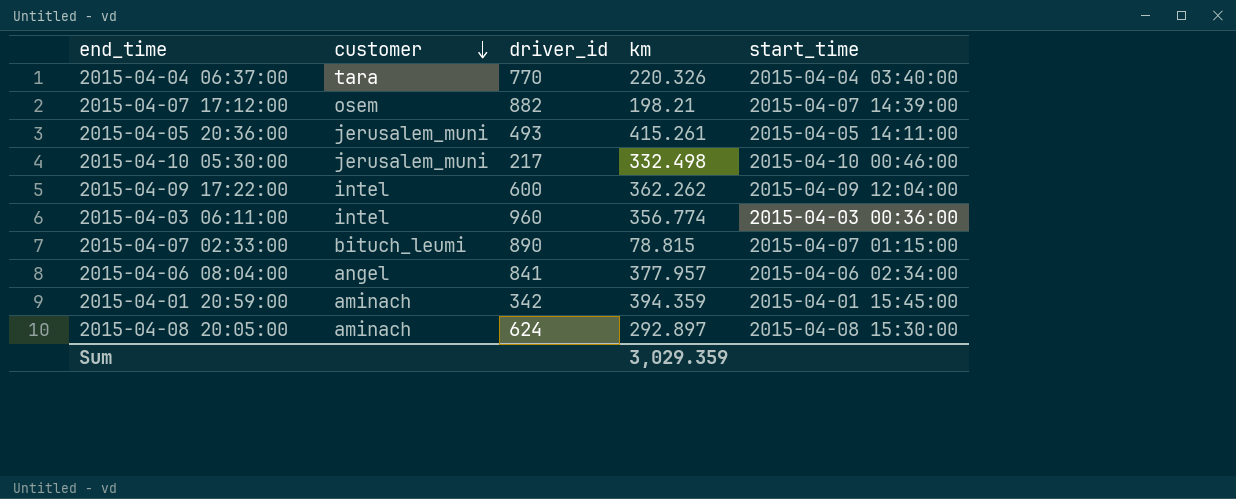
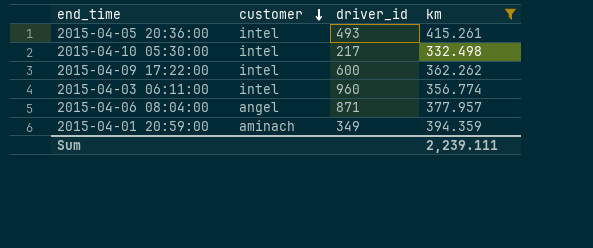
filter: none -> km >= 332.498
column start_time | position: 5 -> none
2015-04-05 20:36:00 | customer: jerusalem_muni -> intel
2015-04-10 05:30:00 | customer: jerusalem_muni -> intel
2015-04-06 08:04:00 | driver_id: 841 -> 871
2015-04-01 20:59:00 | driver_id: 342 -> 349
Sum | km: 3,029.359 -> 2,239.111

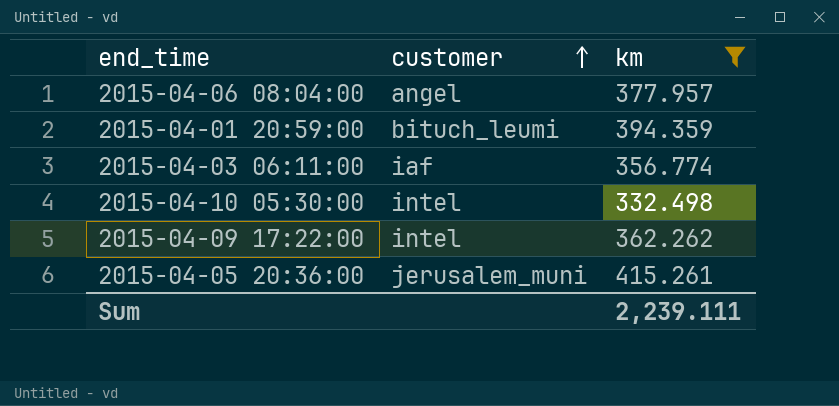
row order: customer descending -> customer ascending
column driver_id | position: 3 -> none
2015-04-01 20:59:00 | customer: aminach -> bituch_leumi
2015-04-03 06:11:00 | customer: intel -> iaf
2015-04-05 20:36:00 | customer: intel -> jerusalem_muni

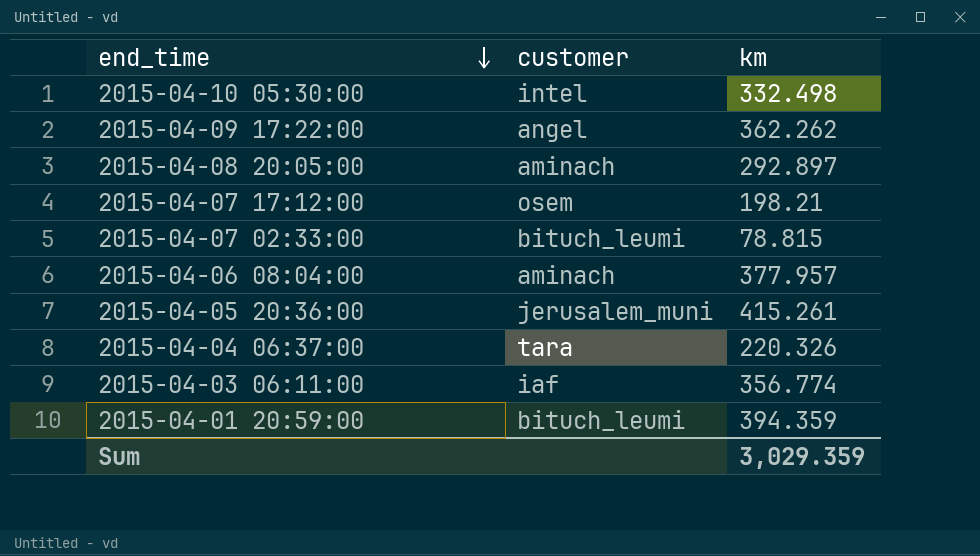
filter: km >= 332.498 -> none
row order: customer ascending -> end_time descending
2015-04-09 17:22:00 | customer: intel -> angel
2015-04-06 08:04:00 | customer: angel -> aminach
Sum | km: 2,239.111 -> 3,029.359

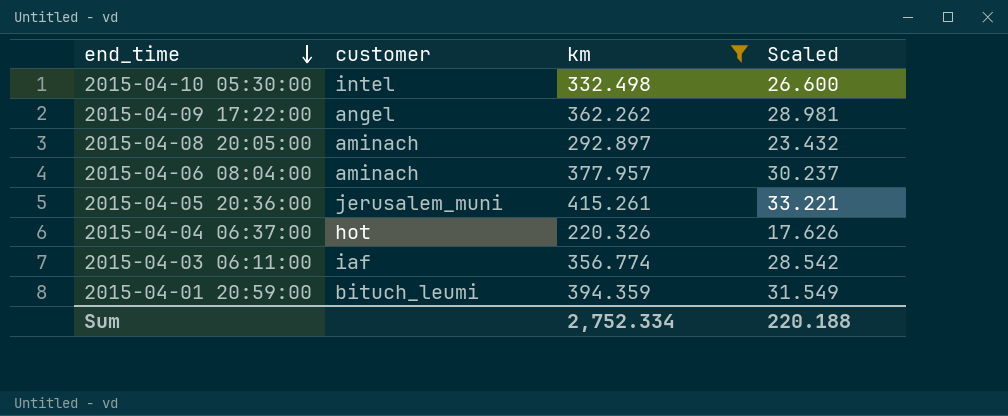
filter: none -> km >= 220.326
column Scaled | formula: none -> [km] * 0.08
2015-04-04 06:37:00 | customer: tara -> hot
Sum | km: 3,029.359 -> 2,752.334

